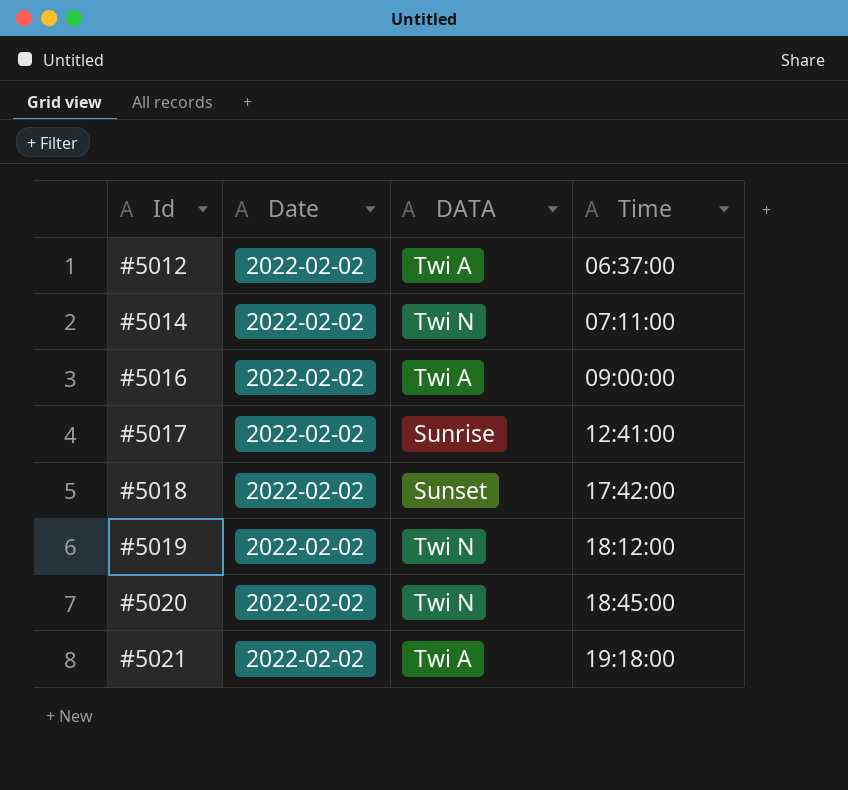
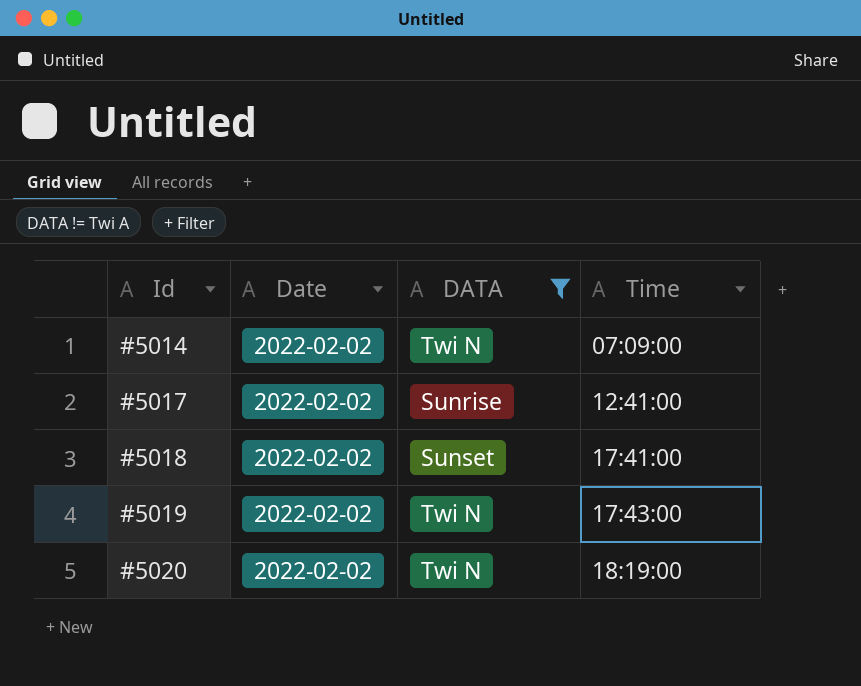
filter: none -> DATA != Twi A
#5014 | Time: 07:11:00 -> 07:09:00
#5018 | Time: 17:42:00 -> 17:41:00
#5019 | Time: 18:12:00 -> 17:43:00
#5020 | Time: 18:45:00 -> 18:19:00

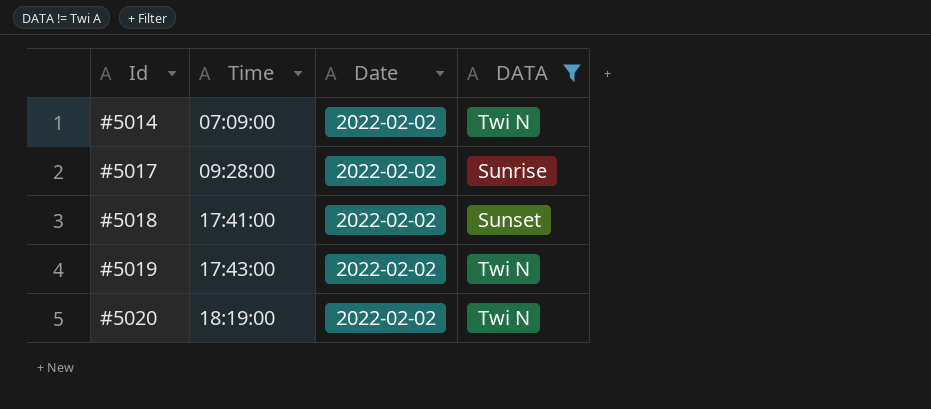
column Time | position: 4 -> 2
#5017 | Time: 12:41:00 -> 09:28:00

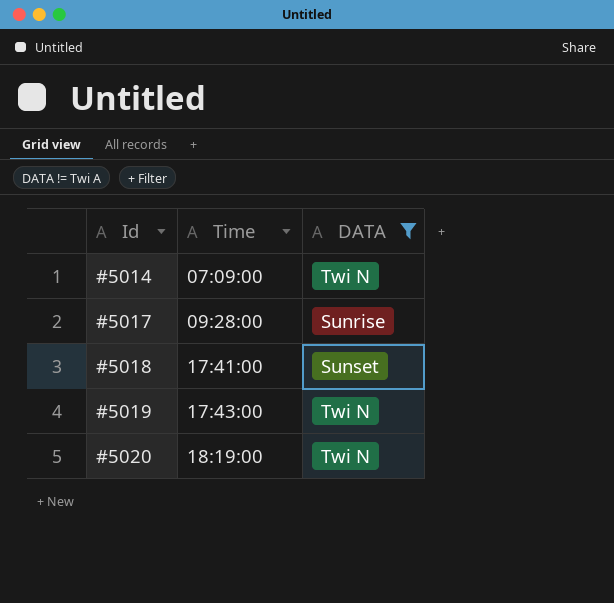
column Date | position: 3 -> none

